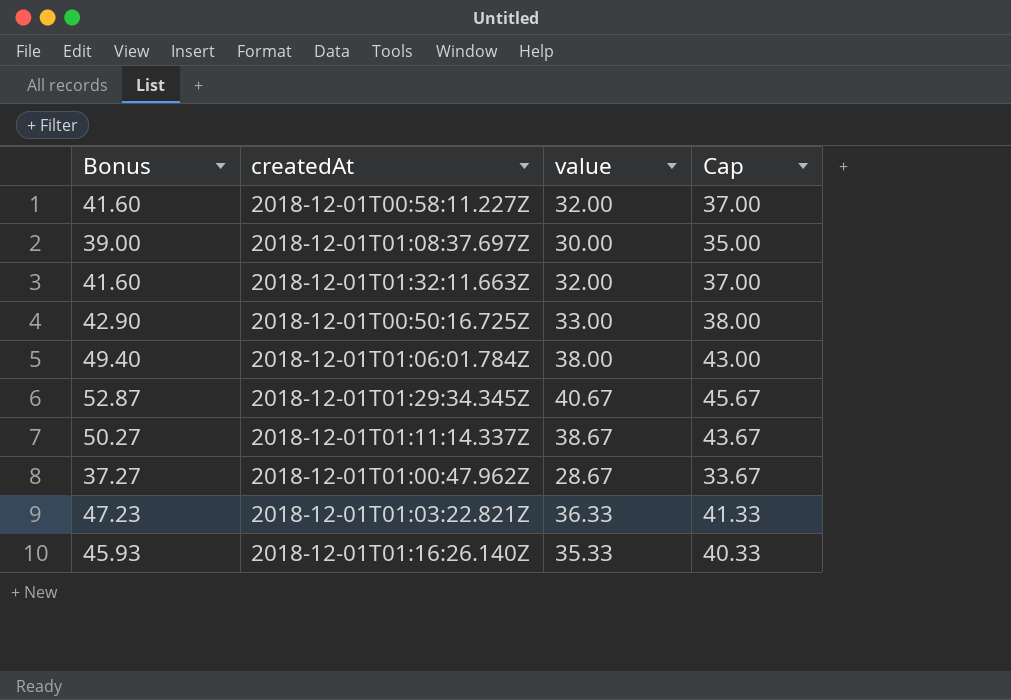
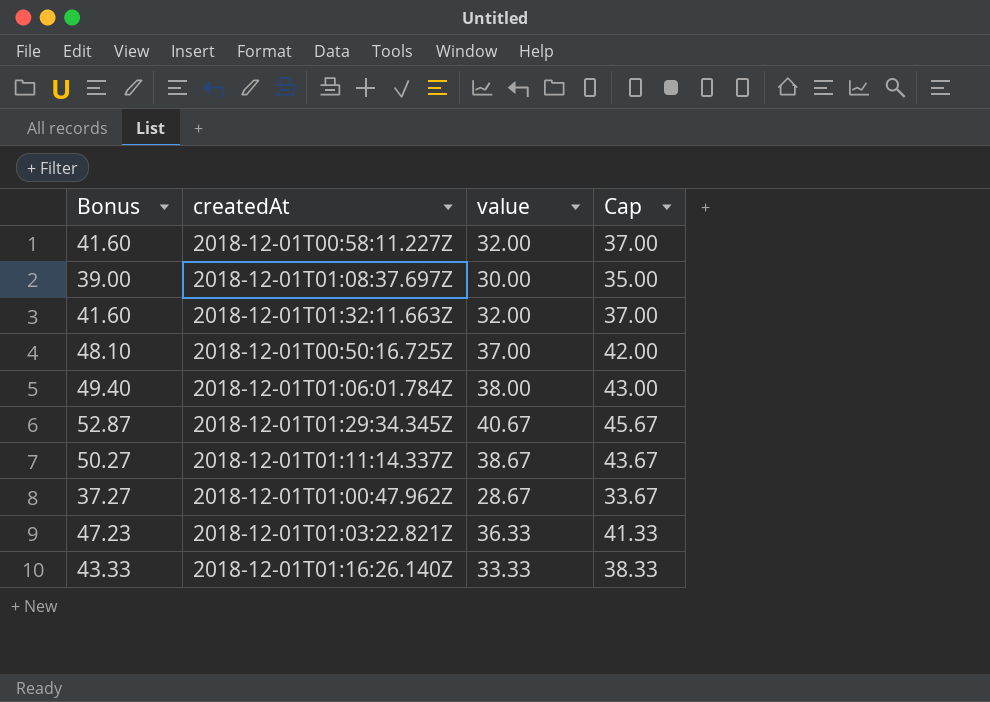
2018-12-01T00:50:16.725Z | Bonus: 42.90 -> 48.10
2018-12-01T00:50:16.725Z | value: 33.00 -> 37.00
2018-12-01T00:50:16.725Z | Cap: 38.00 -> 42.00
2018-12-01T01:16:26.140Z | Bonus: 45.93 -> 43.33
2018-12-01T01:16:26.140Z | value: 35.33 -> 33.33
2018-12-01T01:16:26.140Z | Cap: 40.33 -> 38.33

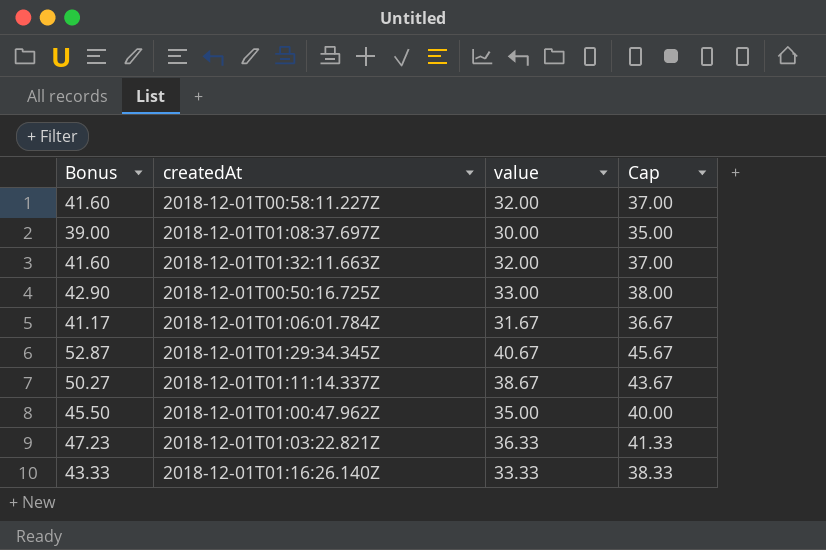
2018-12-01T00:50:16.725Z | Bonus: 48.10 -> 42.90
2018-12-01T00:50:16.725Z | value: 37.00 -> 33.00
2018-12-01T00:50:16.725Z | Cap: 42.00 -> 38.00
2018-12-01T01:06:01.784Z | Bonus: 49.40 -> 41.17
2018-12-01T01:06:01.784Z | value: 38.00 -> 31.67
2018-12-01T01:06:01.784Z | Cap: 43.00 -> 36.67
2018-12-01T01:00:47.962Z | Bonus: 37.27 -> 45.50
2018-12-01T01:00:47.962Z | value: 28.67 -> 35.00
2018-12-01T01:00:47.962Z | Cap: 33.67 -> 40.00

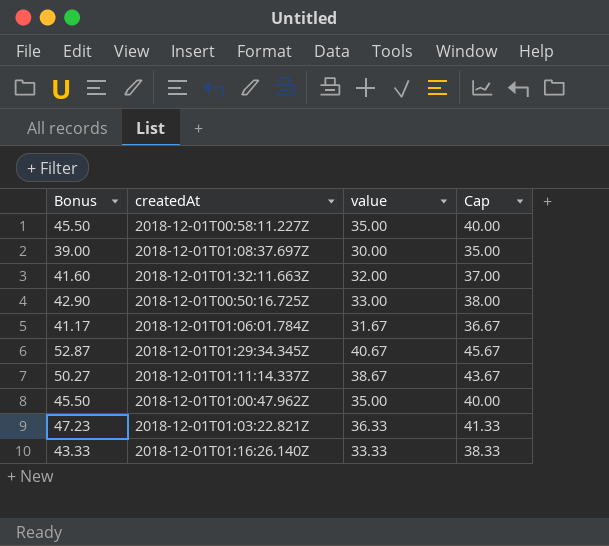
2018-12-01T00:58:11.227Z | Bonus: 41.60 -> 45.50
2018-12-01T00:58:11.227Z | value: 32.00 -> 35.00
2018-12-01T00:58:11.227Z | Cap: 37.00 -> 40.00

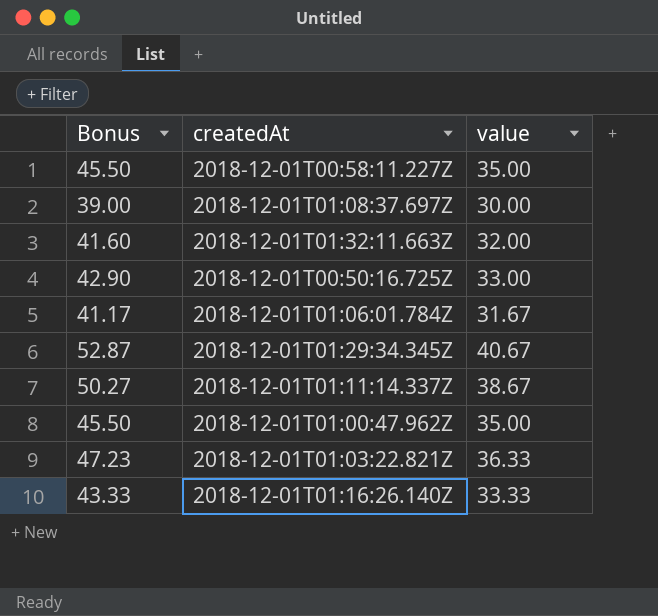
column Cap | formula: [value] + 5 -> none

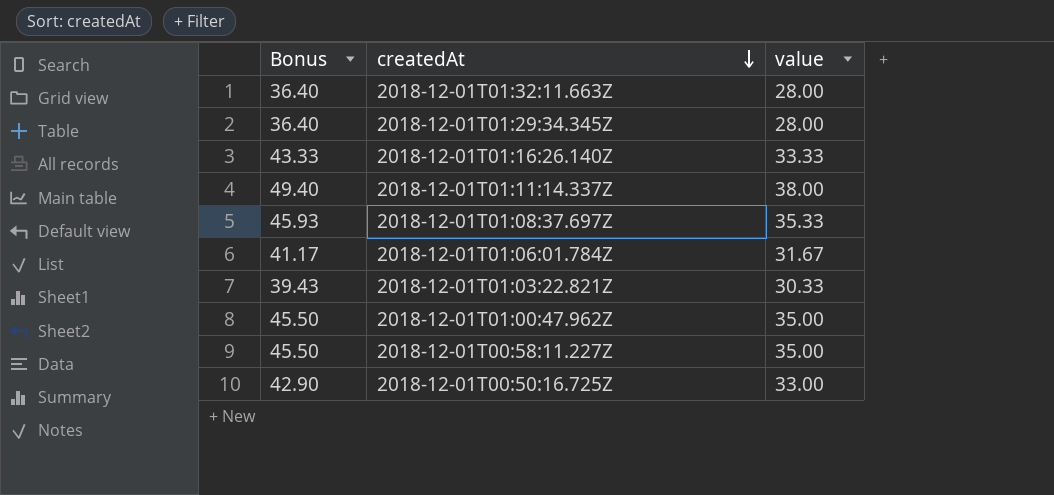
row order: none -> createdAt descending
2018-12-01T01:32:11.663Z | Bonus: 41.60 -> 36.40
2018-12-01T01:32:11.663Z | value: 32.00 -> 28.00
2018-12-01T01:29:34.345Z | Bonus: 52.87 -> 36.40
2018-12-01T01:29:34.345Z | value: 40.67 -> 28.00
2018-12-01T01:11:14.337Z | Bonus: 50.27 -> 49.40
2018-12-01T01:11:14.337Z | value: 38.67 -> 38.00
2018-12-01T01:08:37.697Z | Bonus: 39.00 -> 45.93
2018-12-01T01:08:37.697Z | value: 30.00 -> 35.33
2018-12-01T01:03:22.821Z | Bonus: 47.23 -> 39.43
2018-12-01T01:03:22.821Z | value: 36.33 -> 30.33

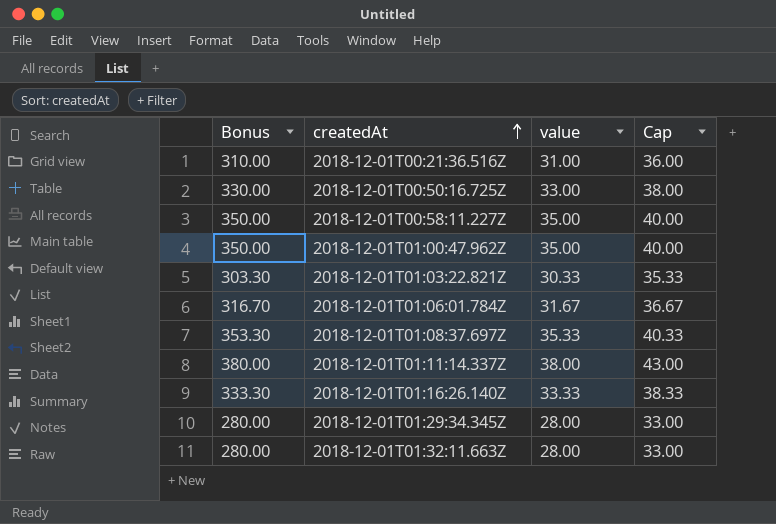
row order: createdAt descending -> createdAt ascending
column Bonus | formula: [value] * 1.3 -> [value] * 10
column Cap | formula: none -> [value] + 5
row 2018-12-01T00:21:36.516Z: none -> 310.00 | 31.00 | 36.00

